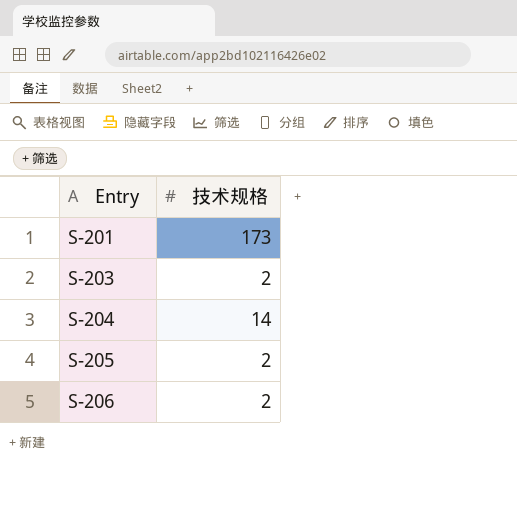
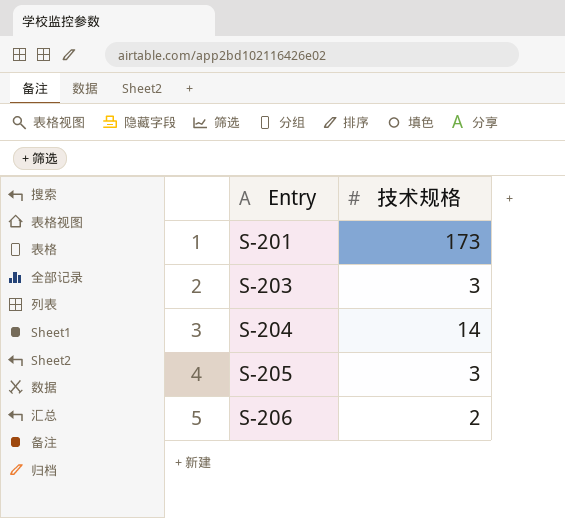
S-203 | 技术规格: 2 -> 3
S-205 | 技术规格: 2 -> 3

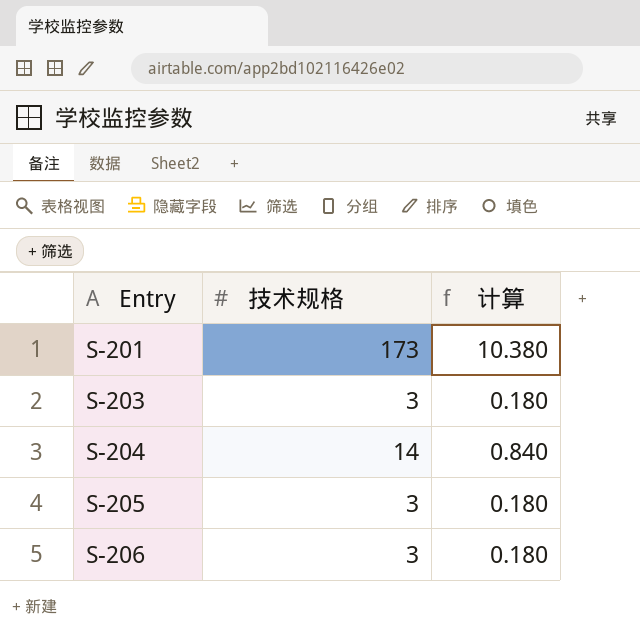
column 计算 | formula: none -> [技术规格] * 0.06
S-206 | 技术规格: 2 -> 3

